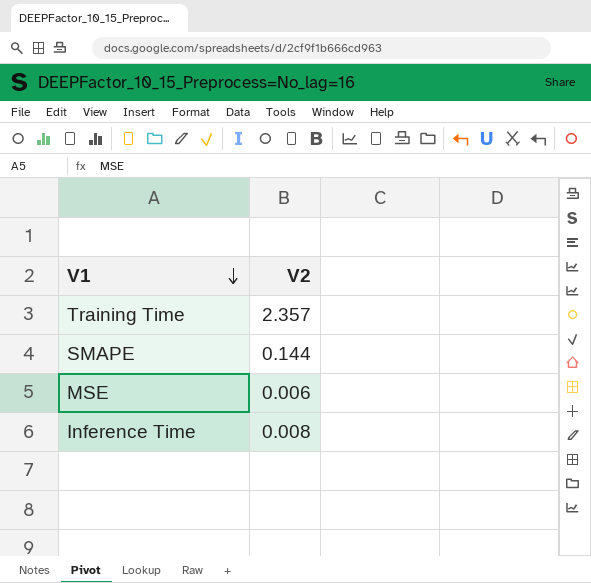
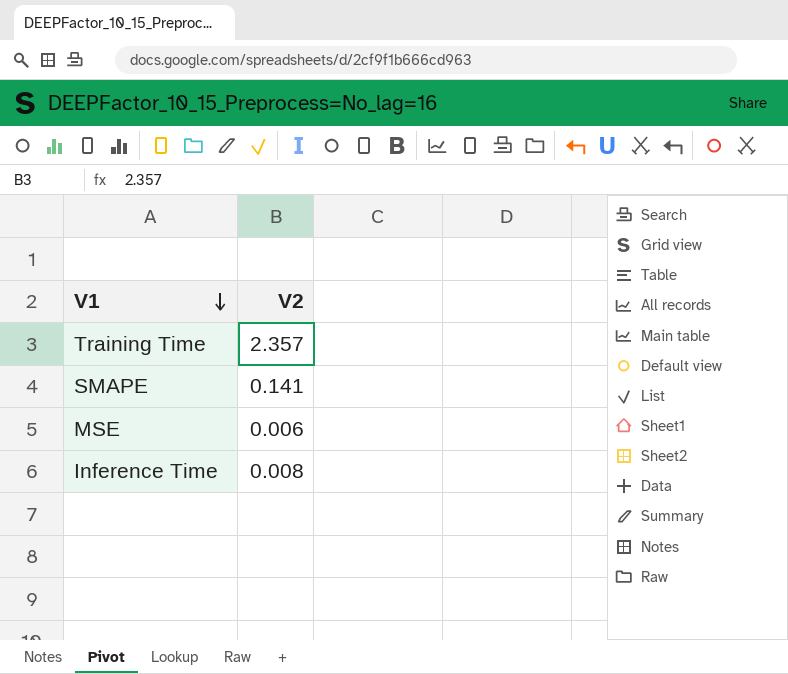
SMAPE | V2: 0.144 -> 0.141

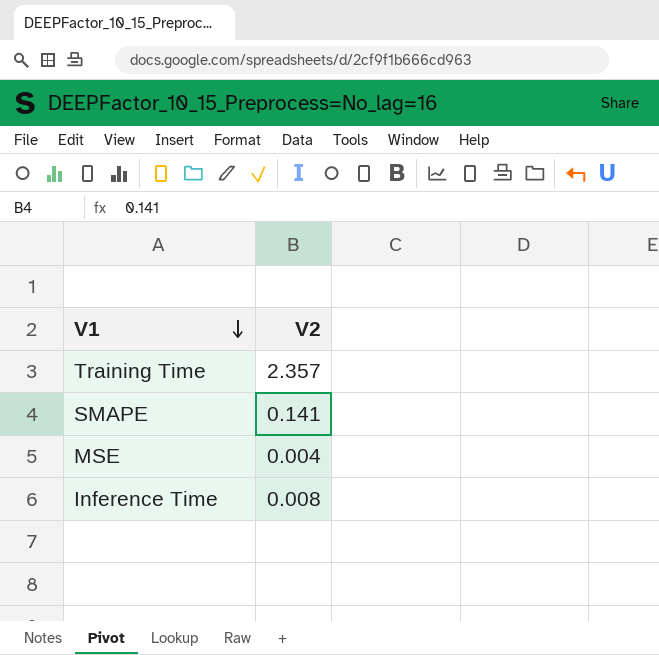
MSE | V2: 0.006 -> 0.004

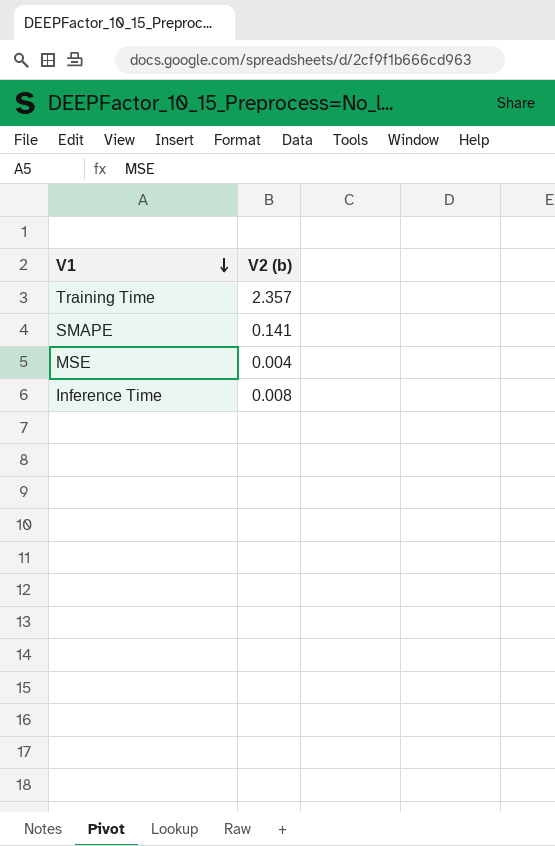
column name: V2 -> V2 (b)

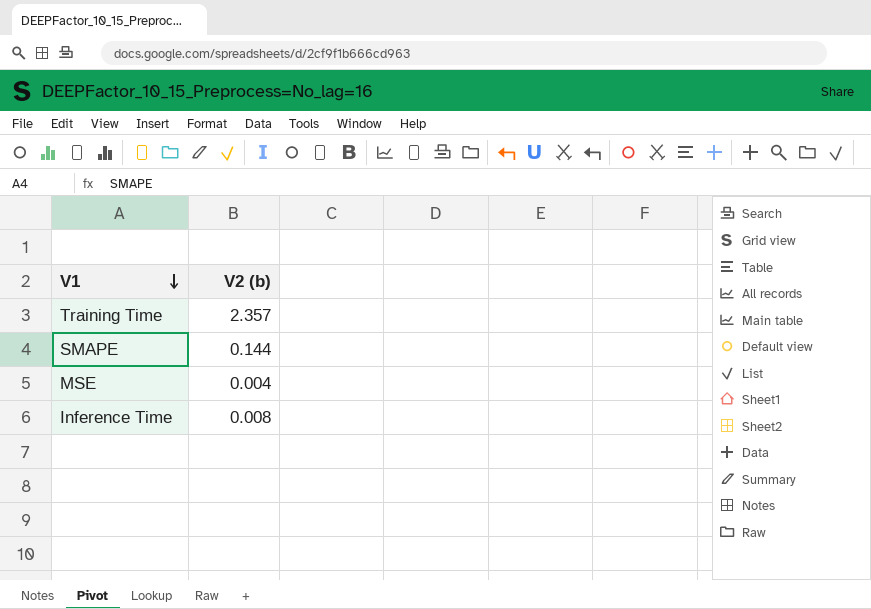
SMAPE | V2 (b): 0.141 -> 0.144

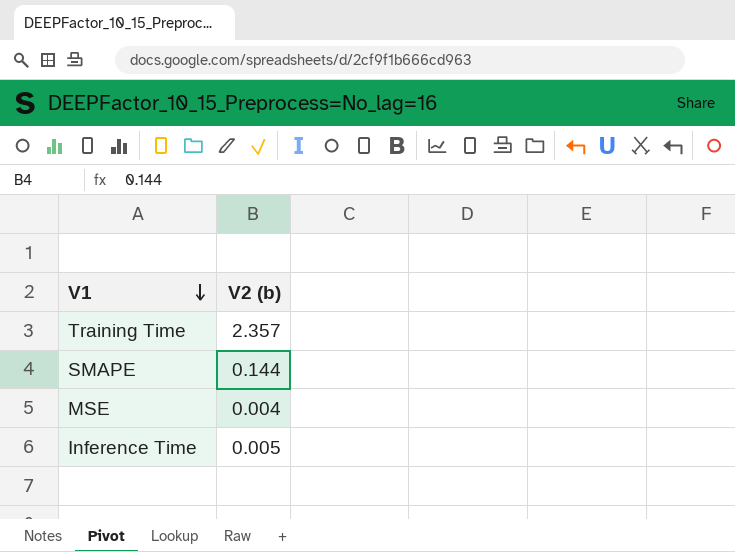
Inference Time | V2 (b): 0.008 -> 0.005

